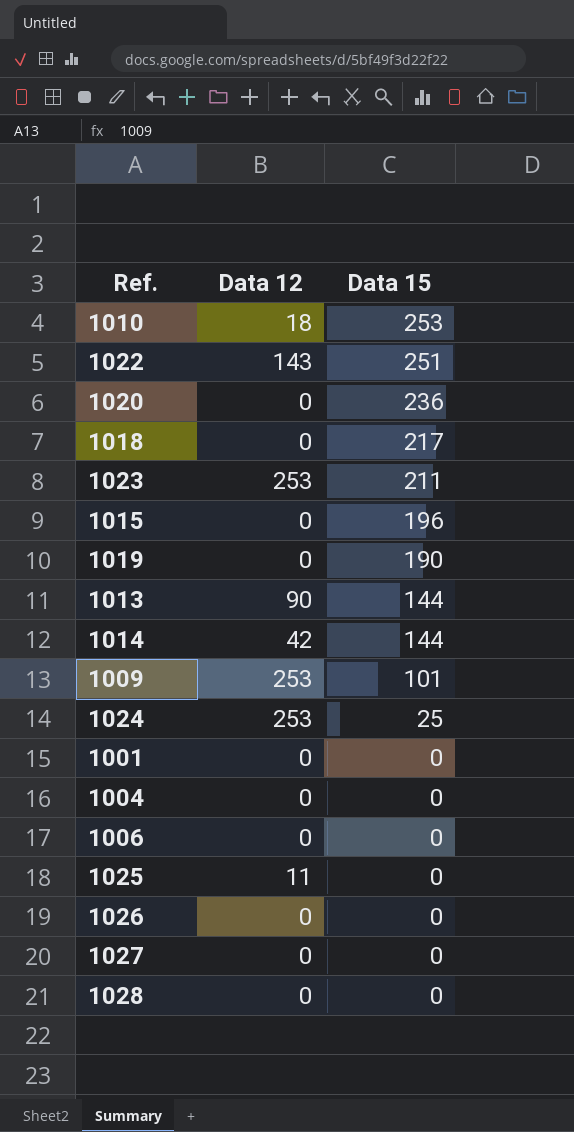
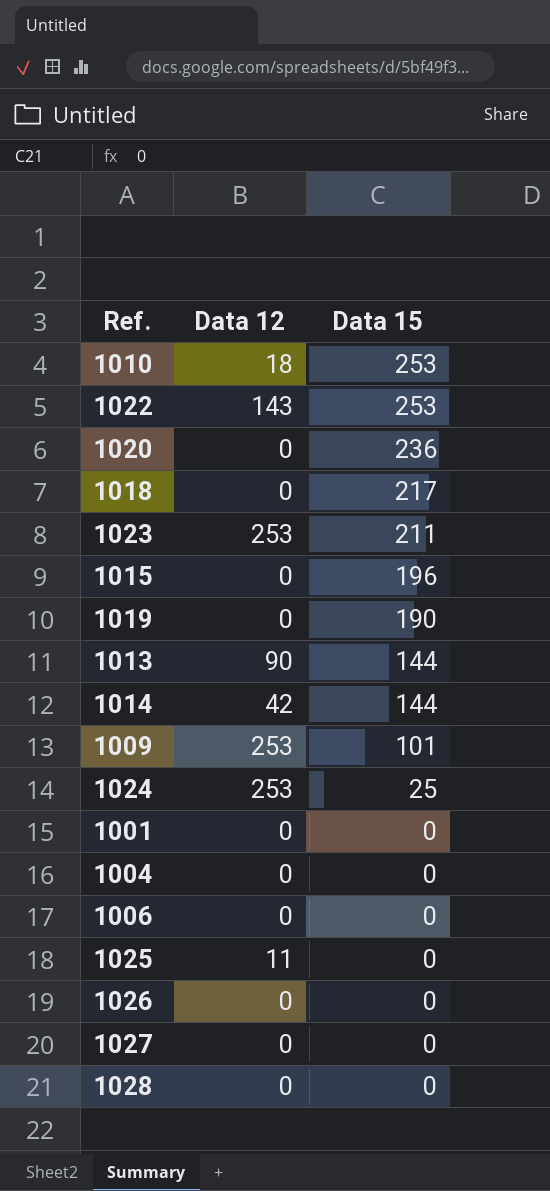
1022 | Data 15: 251 -> 253

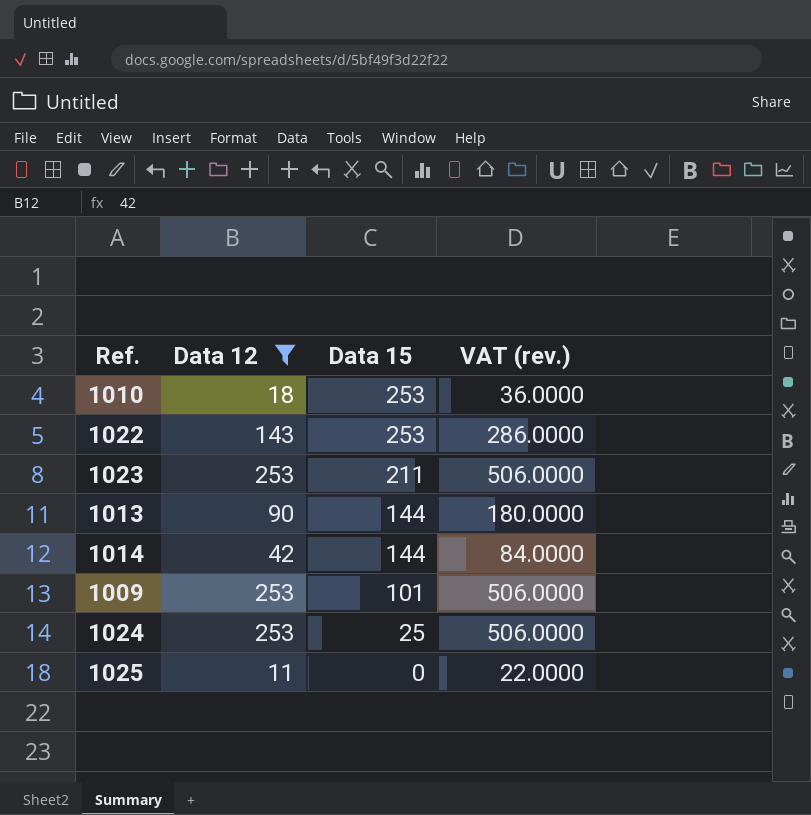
filter: none -> Data 12 != 0
column VAT (rev.) | formula: none -> [Data 12] * 2

